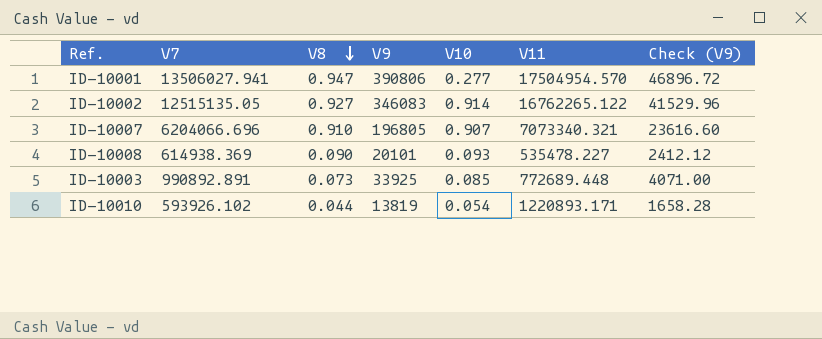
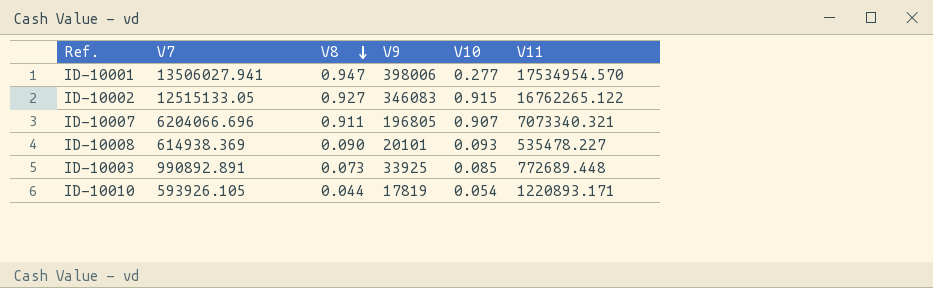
column Check (V9) | formula: [V9] * 0.12 -> none
ID-10001 | V9: 390806 -> 398006
ID-10001 | V11: 17504954.570 -> 17534954.570
ID-10002 | V7: 12515135.05 -> 12515133.05
ID-10002 | V10: 0.914 -> 0.915
ID-10007 | V8: 0.910 -> 0.911
ID-10010 | V7: 593926.102 -> 593926.105
ID-10010 | V9: 13819 -> 17819

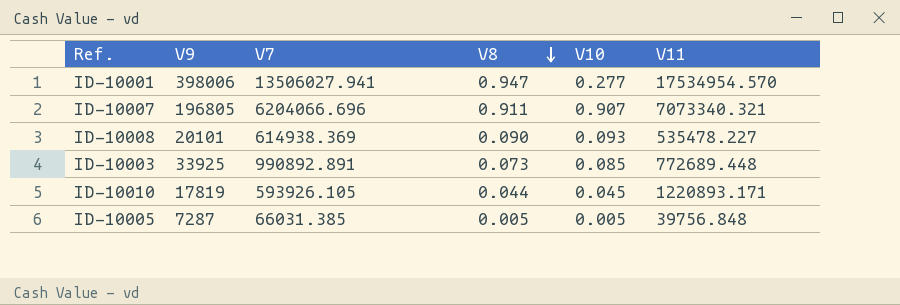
column V9 | position: 4 -> 2
row ID-10002: 12515133.05 | 0.927 | 346083 | 0.915 | 16762265.122 -> none
ID-10010 | V10: 0.054 -> 0.045
row ID-10005: none -> 7287 | 66031.385 | 0.005 | 0.005 | 39756.848

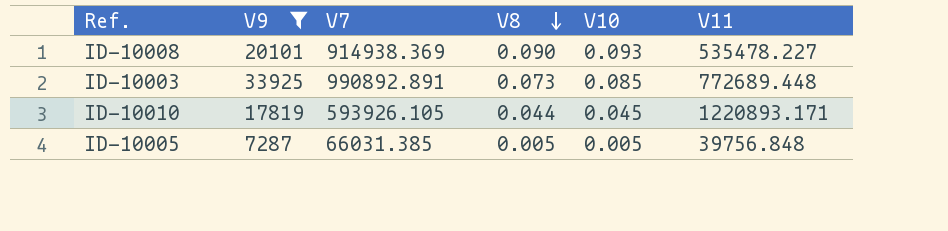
filter: none -> V9 <= 33925
ID-10008 | V7: 614938.369 -> 914938.369

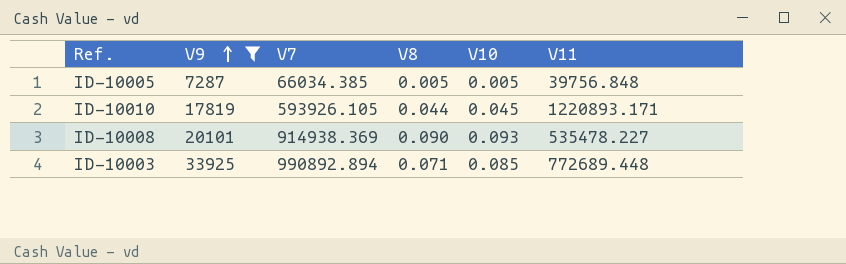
row order: V8 descending -> V9 ascending
ID-10005 | V7: 66031.385 -> 66034.385
ID-10003 | V7: 990892.891 -> 990892.894
ID-10003 | V8: 0.073 -> 0.071

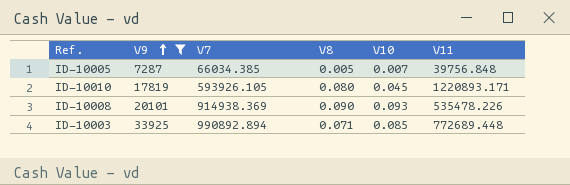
ID-10005 | V10: 0.005 -> 0.007
ID-10010 | V8: 0.044 -> 0.080
ID-10008 | V11: 535478.227 -> 535478.226

